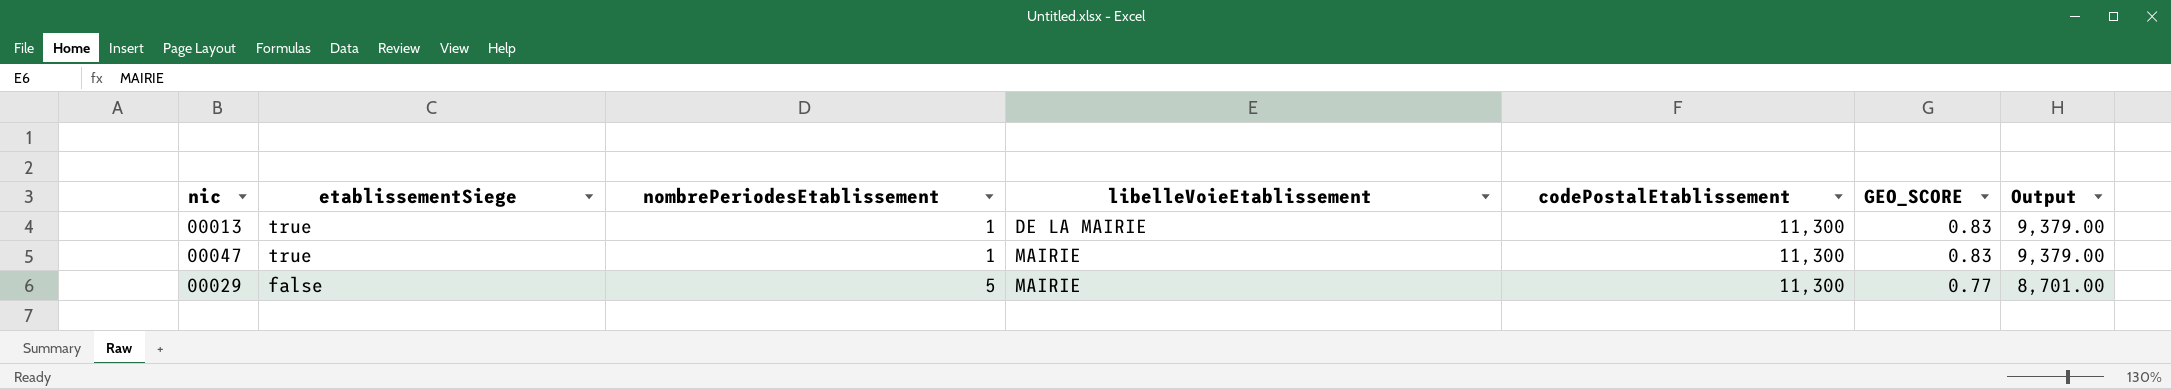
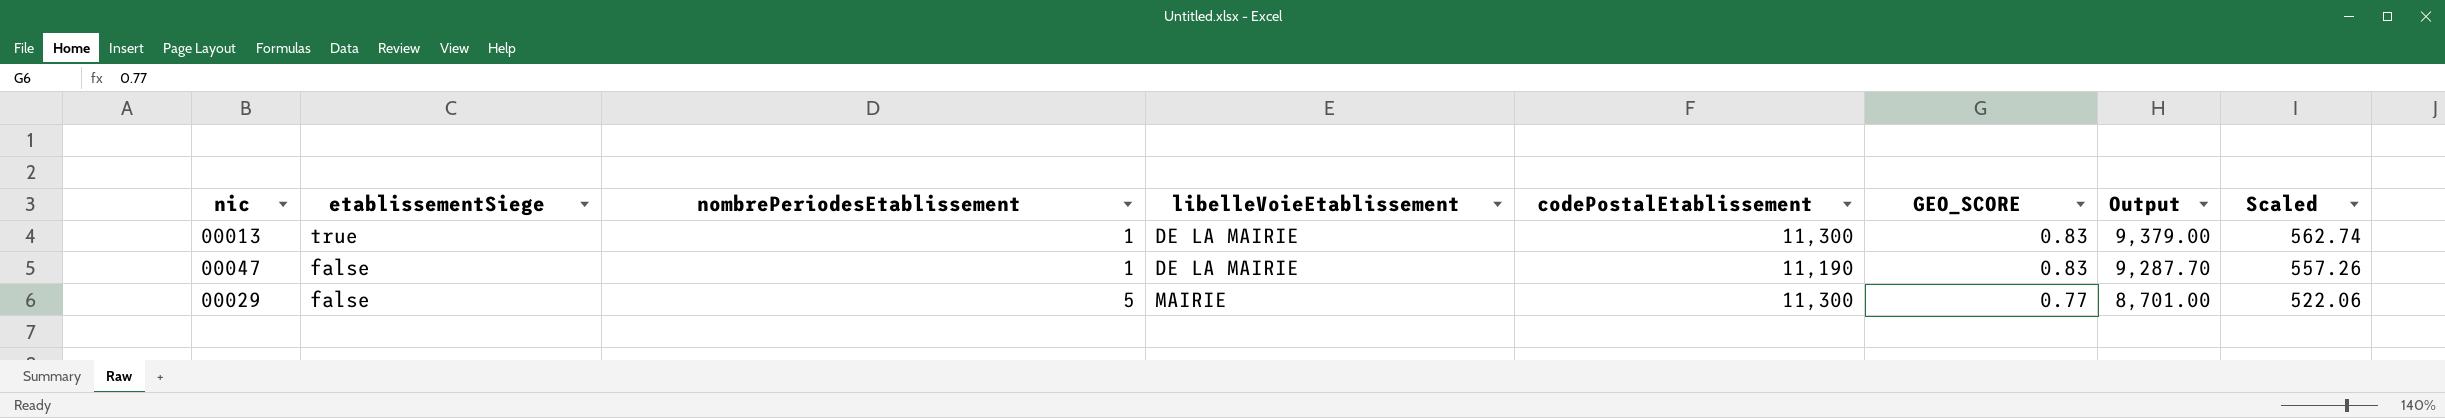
column Scaled | formula: none -> [Output] * 0.06
00047 | etablissementSiege: true -> false
00047 | libelleVoieEtablissement: MAIRIE -> DE LA MAIRIE
00047 | codePostalEtablissement: 11,300 -> 11,190
00047 | Output: 9,379.00 -> 9,287.70

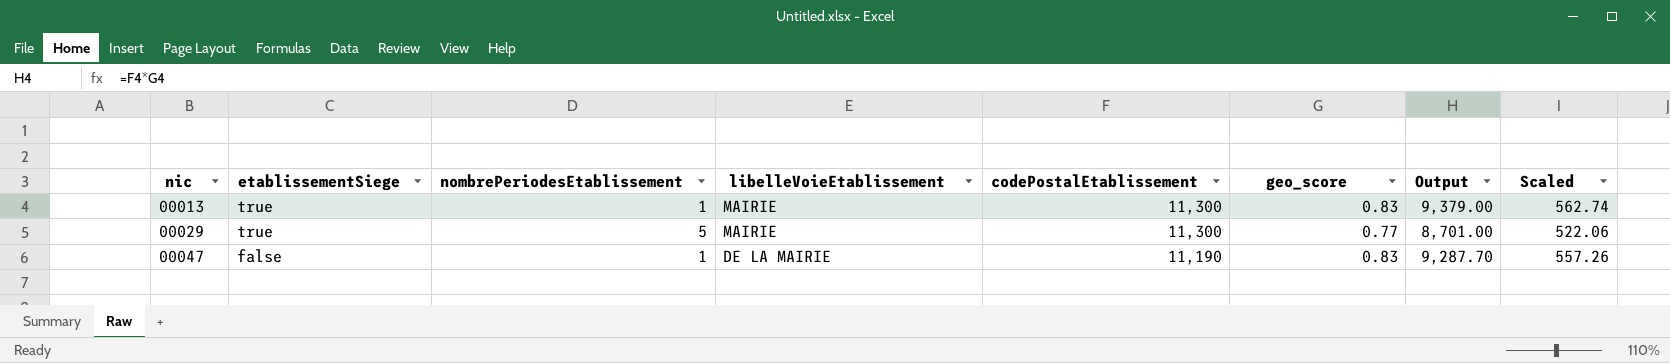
row order: etablissementSiege descending -> nic ascending
column name: GEO_SCORE -> geo_score
00013 | libelleVoieEtablissement: DE LA MAIRIE -> MAIRIE
00029 | etablissementSiege: false -> true

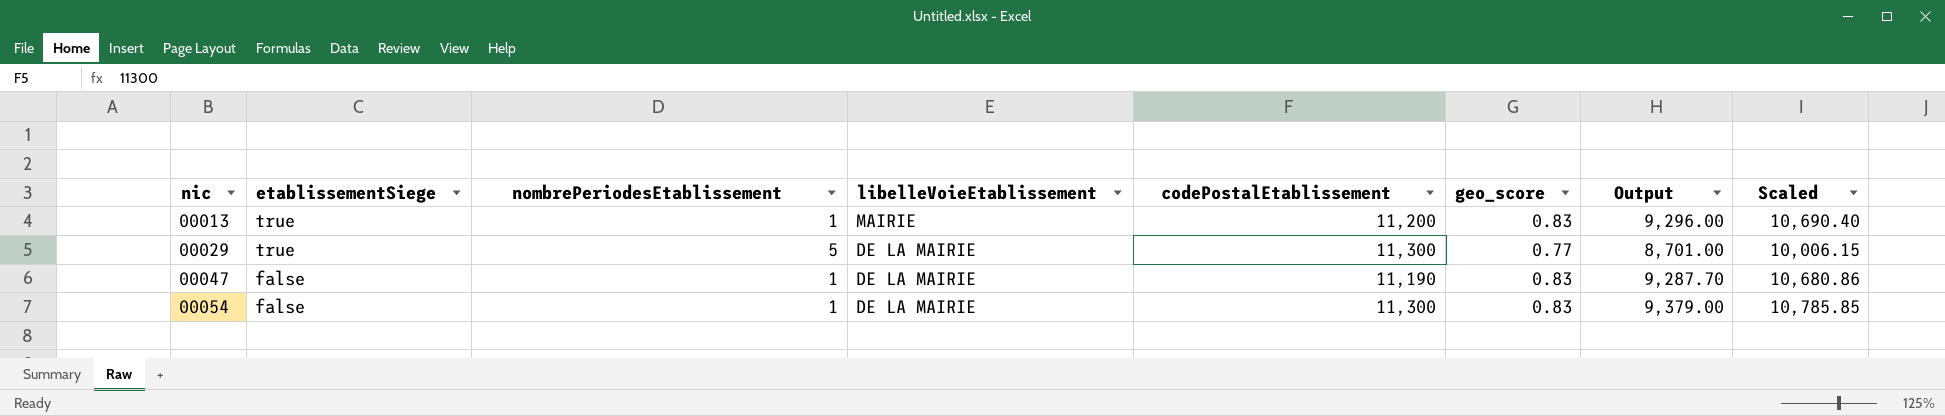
column Scaled | formula: [Output] * 0.06 -> [Output] * 1.15
00013 | codePostalEtablissement: 11,300 -> 11,200
00013 | Output: 9,379.00 -> 9,296.00
00029 | libelleVoieEtablissement: MAIRIE -> DE LA MAIRIE
row 00054: none -> false | 1 | DE LA MAIRIE | 11,300 | 0.83 | 9,379.00 | 10,785.85

